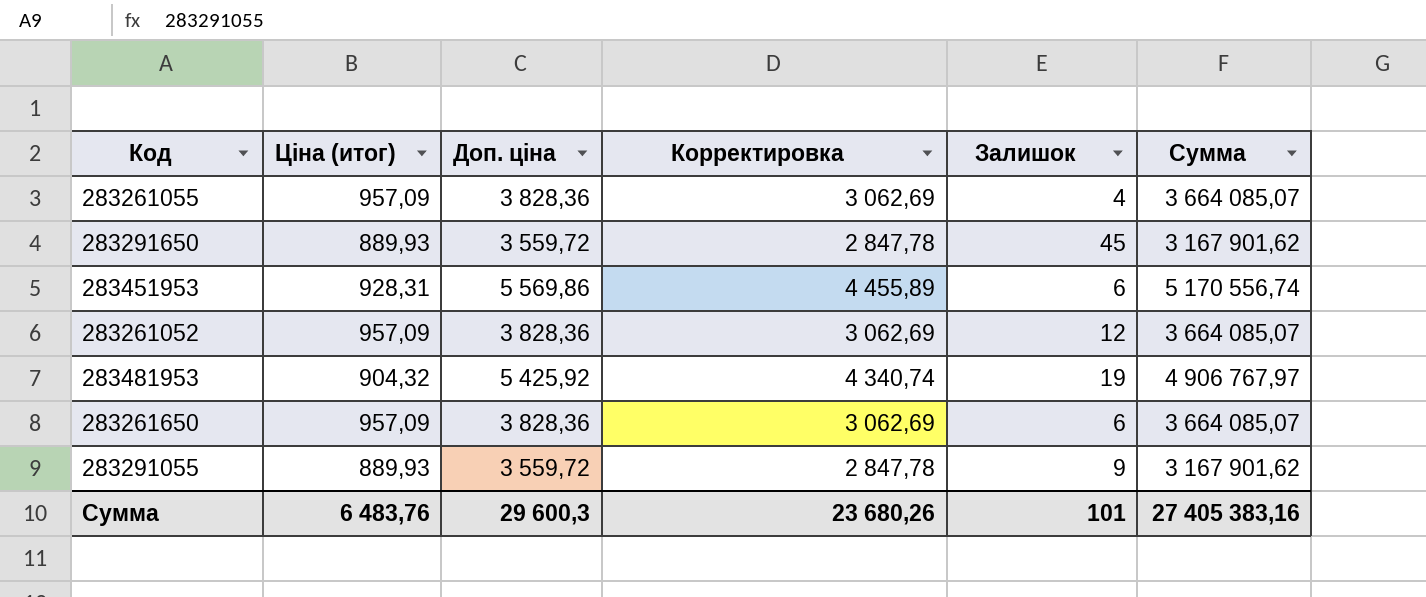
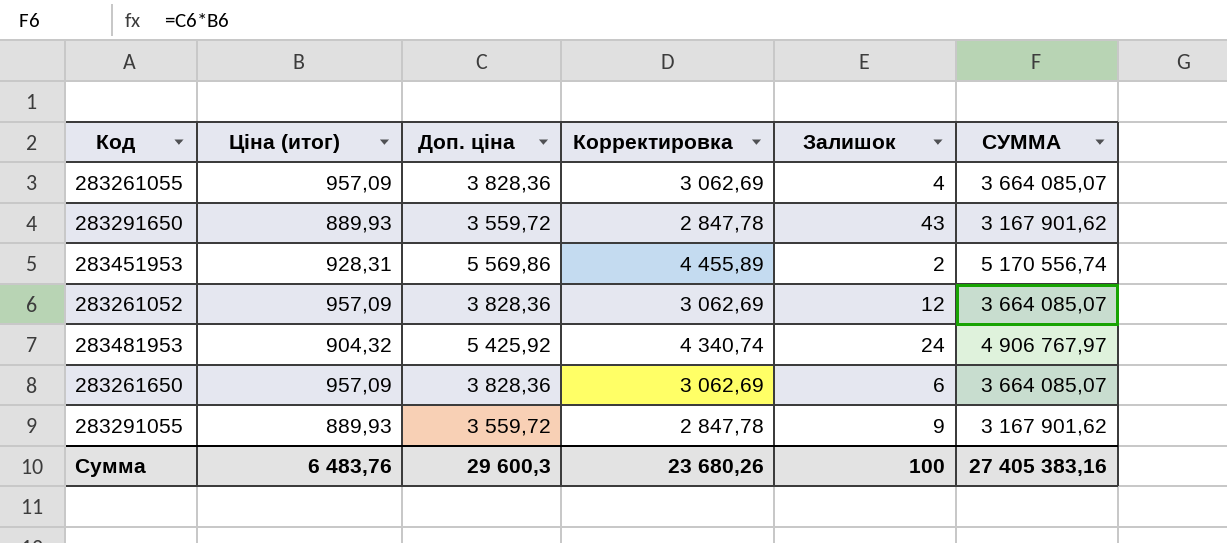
column name: Сумма -> СУММА
283291650 | Залишок: 45 -> 43
283451953 | Залишок: 6 -> 2
283481953 | Залишок: 19 -> 24
Сумма | Залишок: 101 -> 100

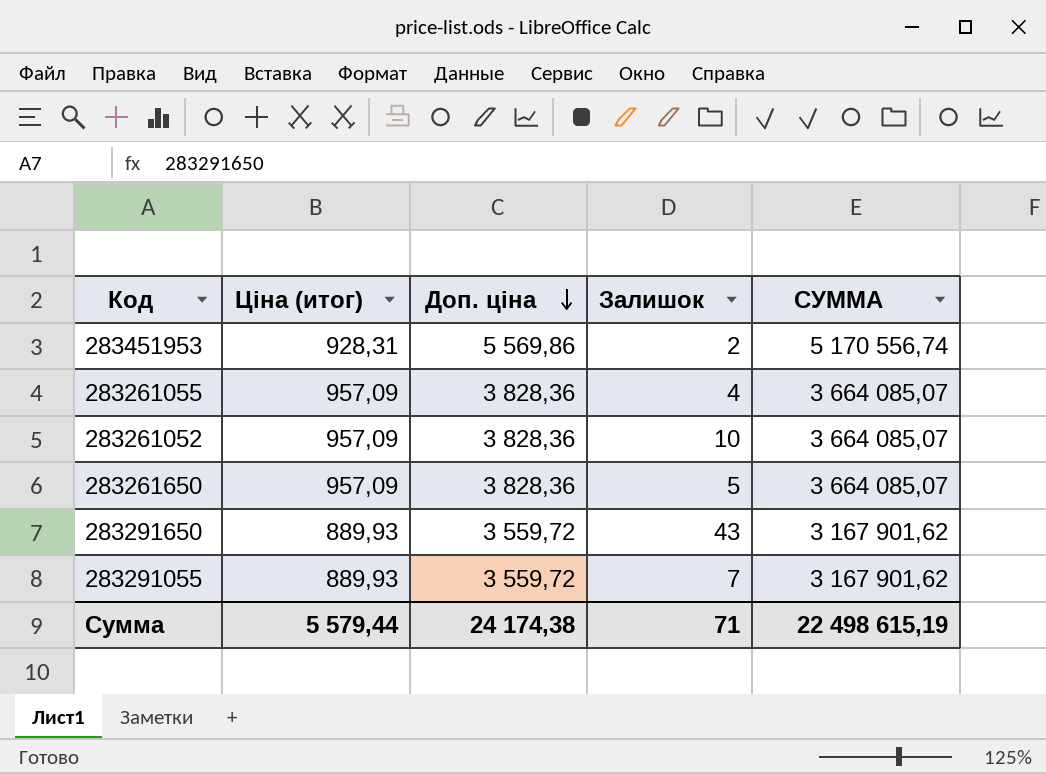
row order: none -> Доп. ціна descending
column Корректировка | formula: [Доп. ціна] * 0,8 -> none
row 283481953: 904,32 | 5 425,92 | 4 340,74 | 24 | 4 906 767,97 -> none
283261052 | Залишок: 12 -> 10
283261650 | Залишок: 6 -> 5
283291055 | Залишок: 9 -> 7
Сумма | Ціна (итог): 6 483,76 -> 5 579,44
Сумма | Доп. ціна: 29 600,3 -> 24 174,38
Сумма | Залишок: 100 -> 71
Сумма | СУММА: 27 405 383,16 -> 22 498 615,19

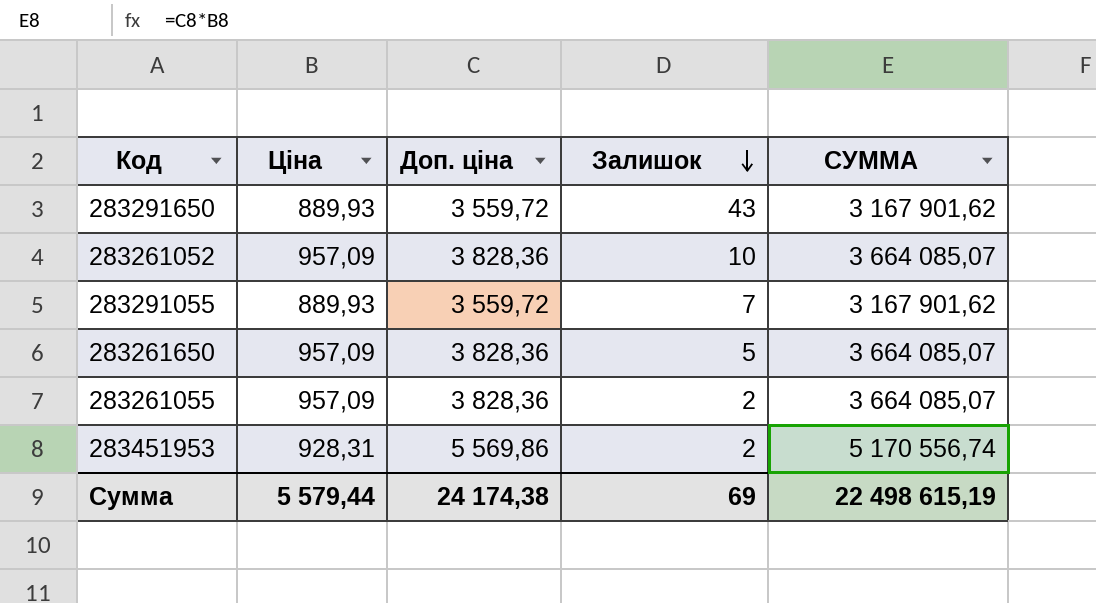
row order: Доп. ціна descending -> Залишок descending
column name: Ціна (итог) -> Ціна
283261055 | Залишок: 4 -> 2
Сумма | Залишок: 71 -> 69

